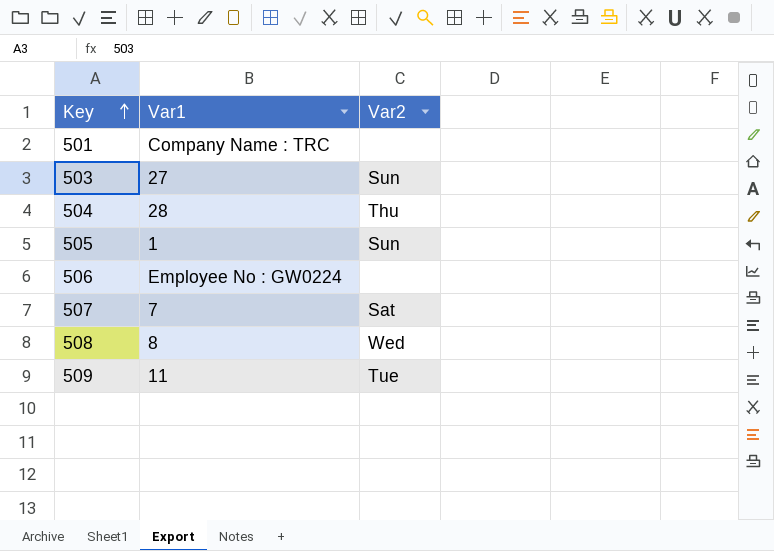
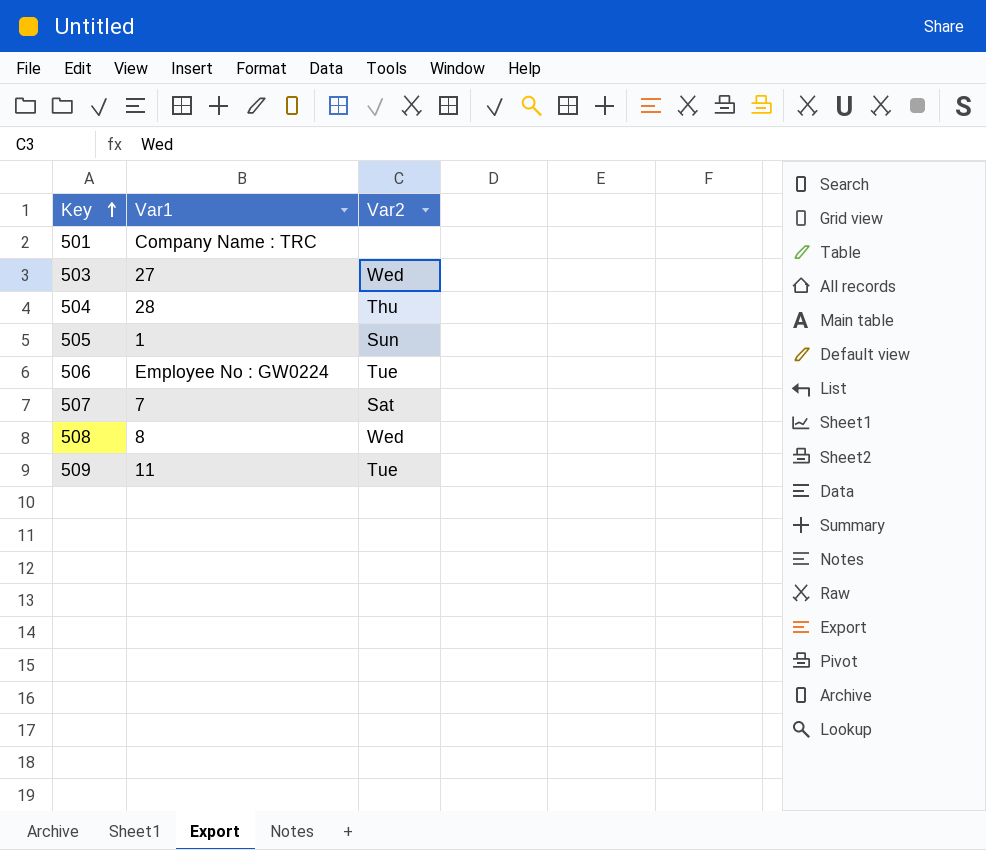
503 | Var2: Sun -> Wed
506 | Var2: none -> Tue

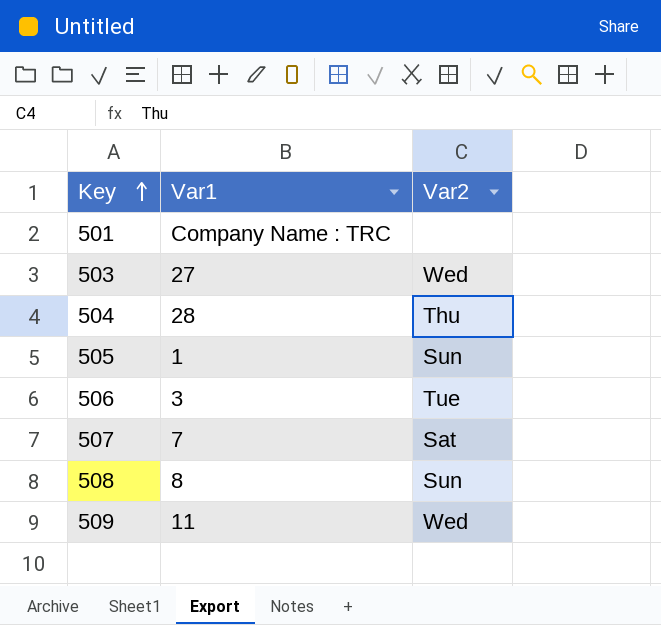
506 | Var1: Employee No : GW0224 -> 3
508 | Var2: Wed -> Sun
509 | Var2: Tue -> Wed

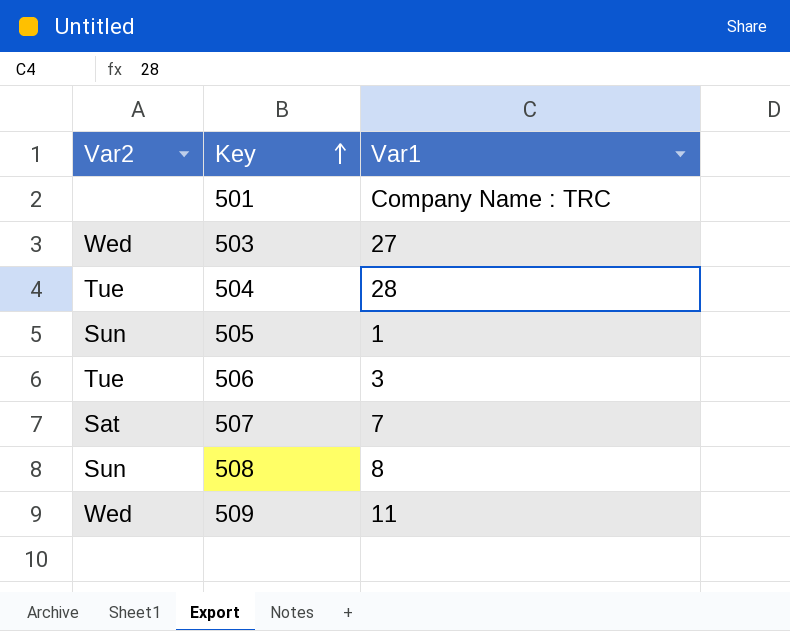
column Var2 | position: 3 -> 1
504 | Var2: Thu -> Tue

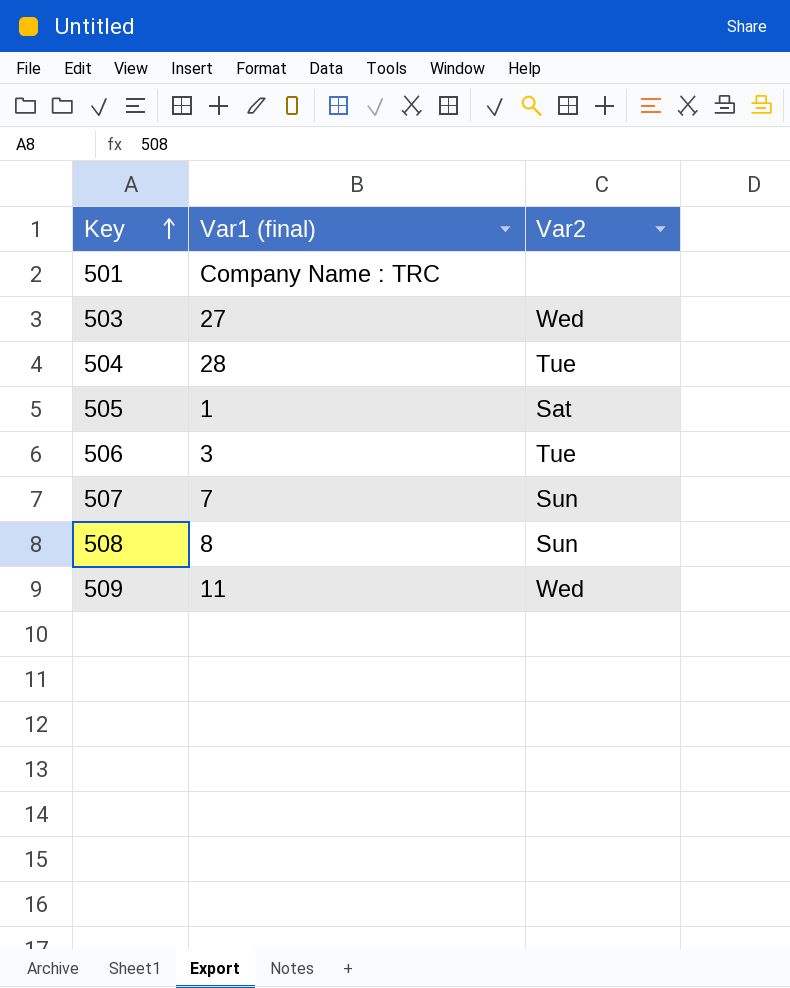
column name: Var1 -> Var1 (final)
column Var2 | position: 1 -> 3
505 | Var2: Sun -> Sat
507 | Var2: Sat -> Sun

